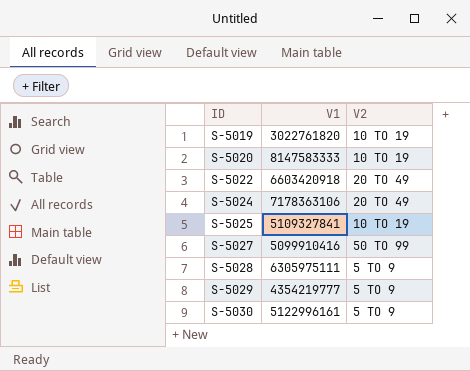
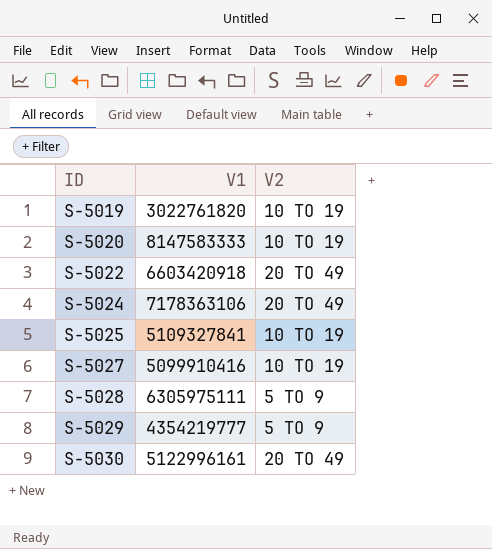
S-5027 | V2: 50 TO 99 -> 10 TO 19
S-5030 | V2: 5 TO 9 -> 20 TO 49

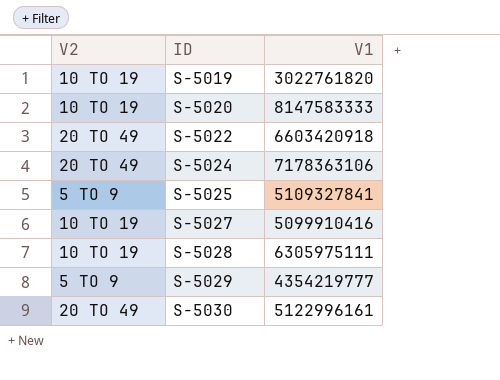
column V2 | position: 3 -> 1
S-5025 | V2: 10 TO 19 -> 5 TO 9
S-5028 | V2: 5 TO 9 -> 10 TO 19

